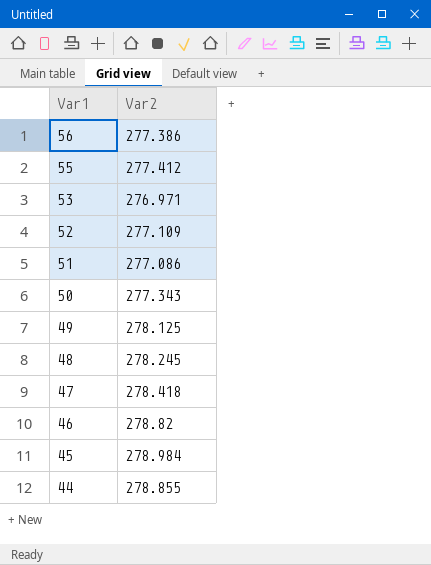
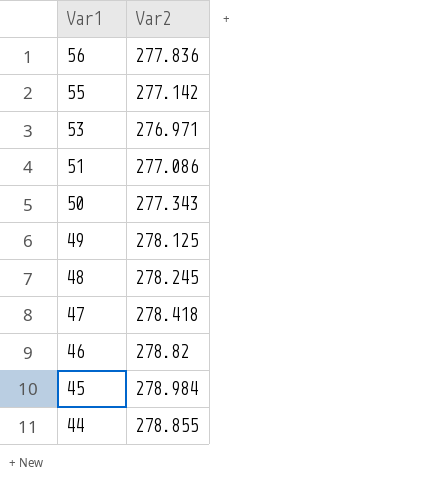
row 52: 277.109 -> none
56 | Var2: 277.386 -> 277.836
55 | Var2: 277.412 -> 277.142

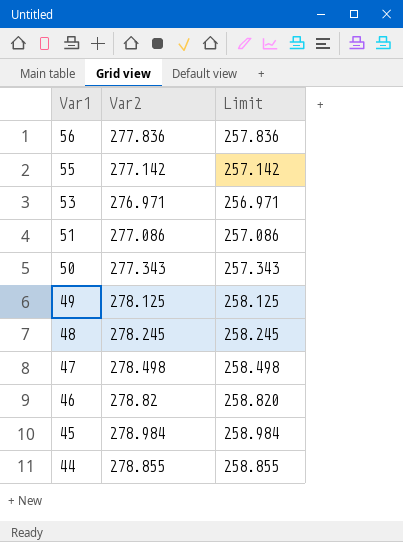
column Limit | formula: none -> [Var2] - 20
47 | Var2: 278.418 -> 278.498

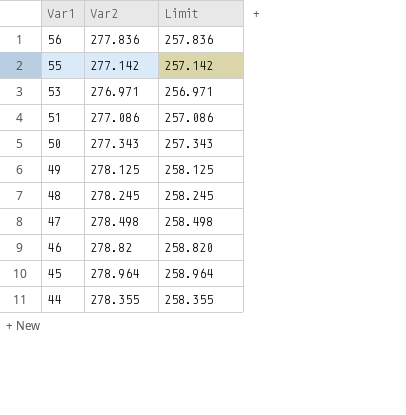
45 | Var2: 278.984 -> 278.964
45 | Limit: 258.984 -> 258.964
44 | Var2: 278.855 -> 278.355
44 | Limit: 258.855 -> 258.355

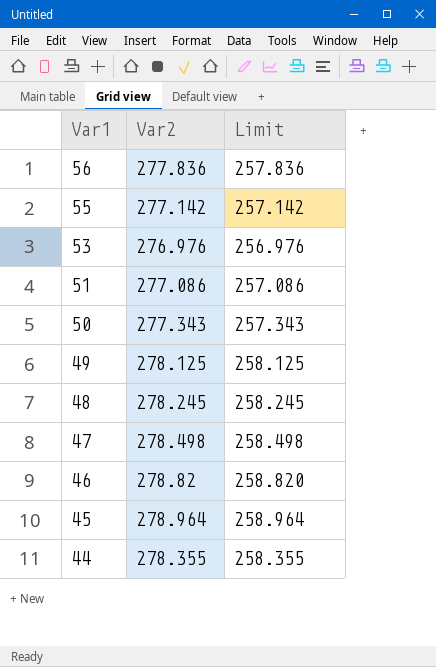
53 | Var2: 276.971 -> 276.976
53 | Limit: 256.971 -> 256.976

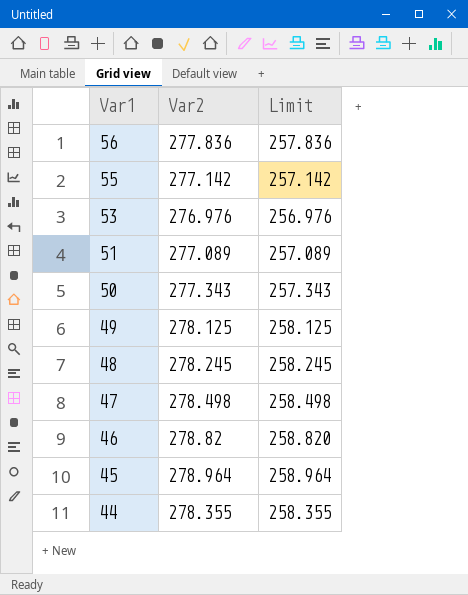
51 | Var2: 277.086 -> 277.089
51 | Limit: 257.086 -> 257.089

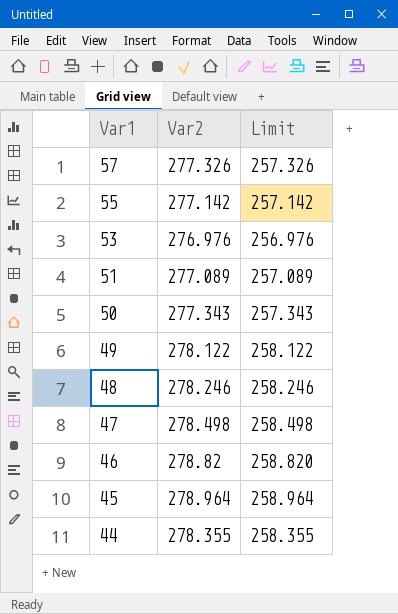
row 56: 277.836 | 257.836 -> none
row 57: none -> 277.326 | 257.326
49 | Var2: 278.125 -> 278.122
49 | Limit: 258.125 -> 258.122
48 | Var2: 278.245 -> 278.246
48 | Limit: 258.245 -> 258.246

